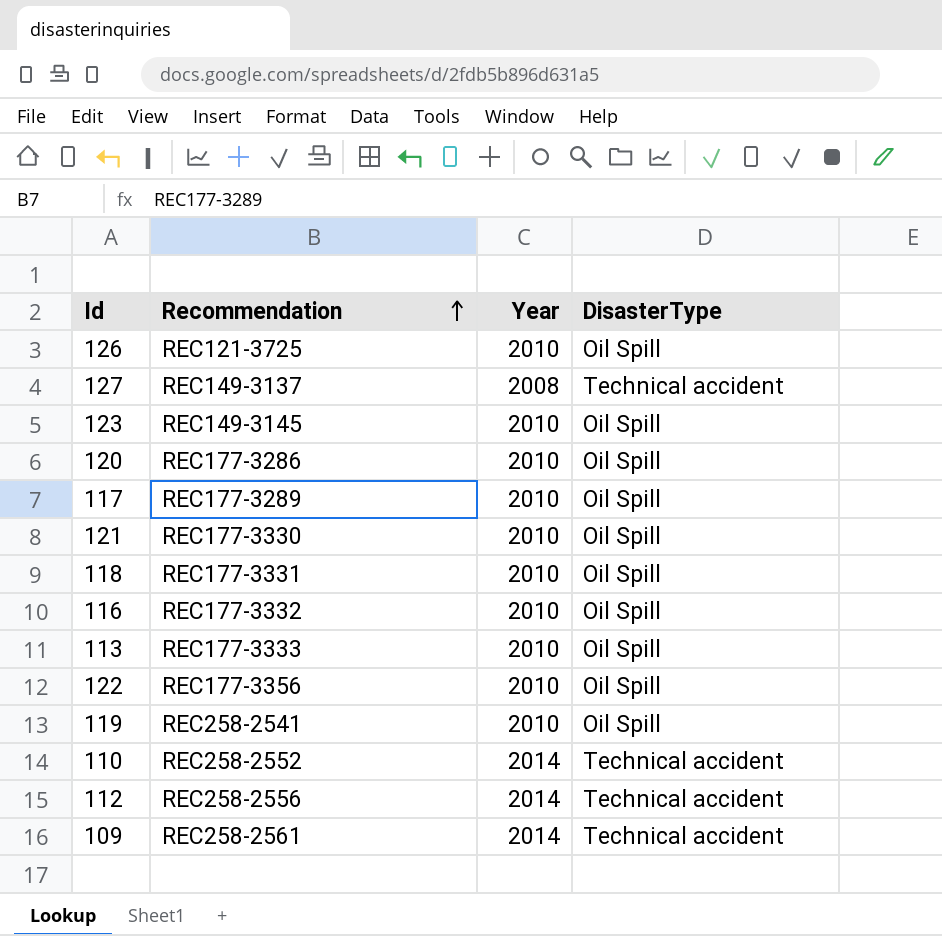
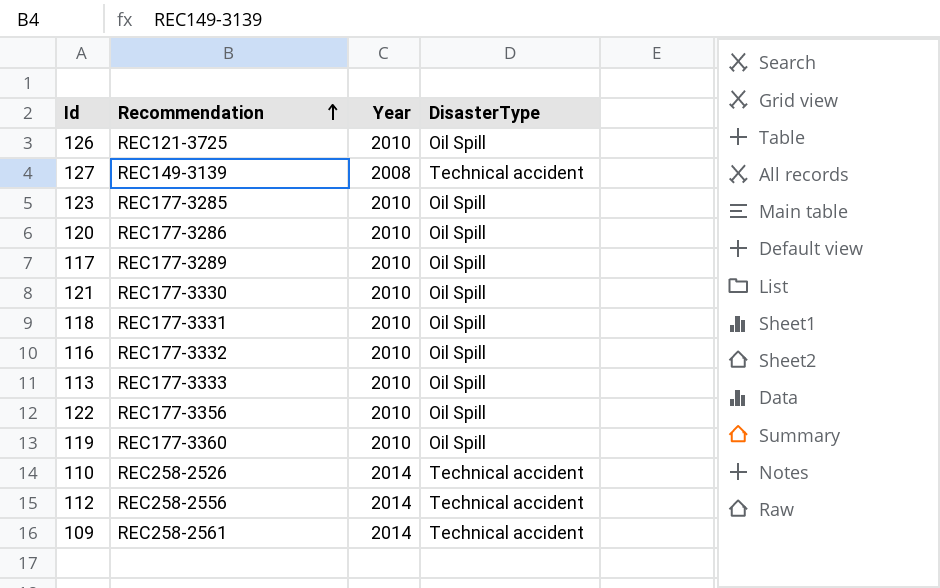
127 | Recommendation: REC149-3137 -> REC149-3139
123 | Recommendation: REC149-3145 -> REC177-3285
119 | Recommendation: REC258-2541 -> REC177-3360
110 | Recommendation: REC258-2552 -> REC258-2526

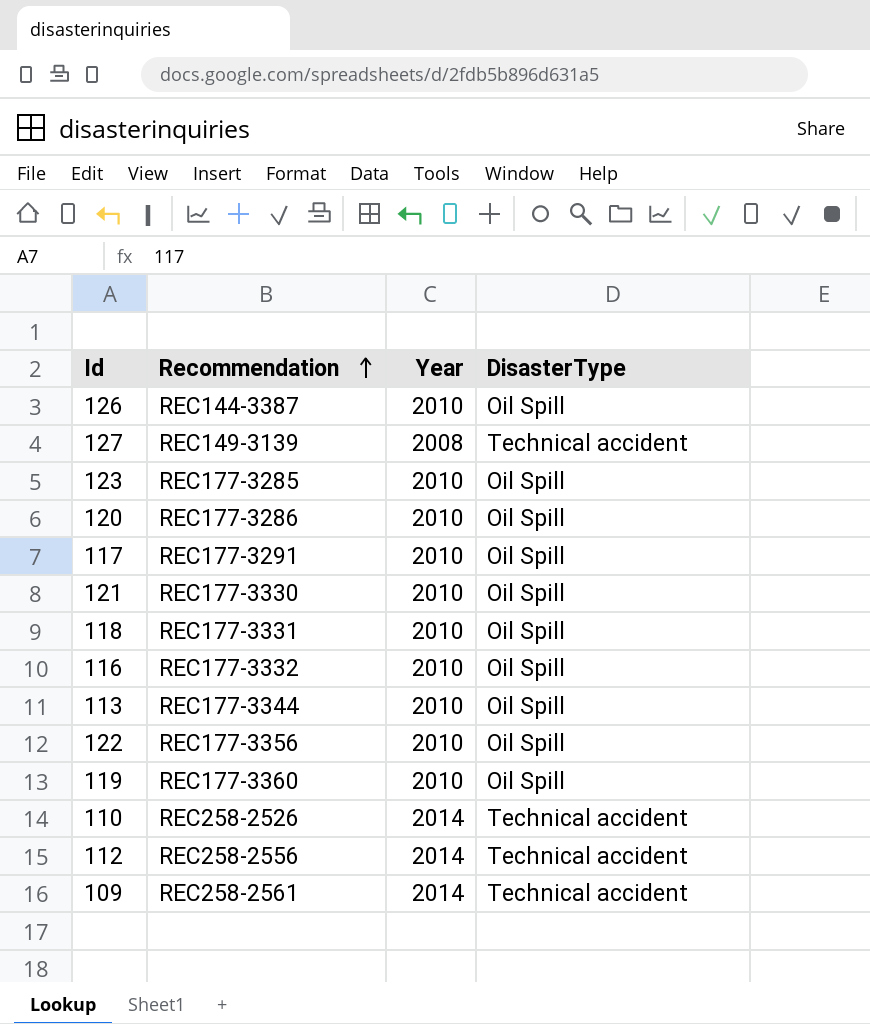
126 | Recommendation: REC121-3725 -> REC144-3387
117 | Recommendation: REC177-3289 -> REC177-3291
113 | Recommendation: REC177-3333 -> REC177-3344

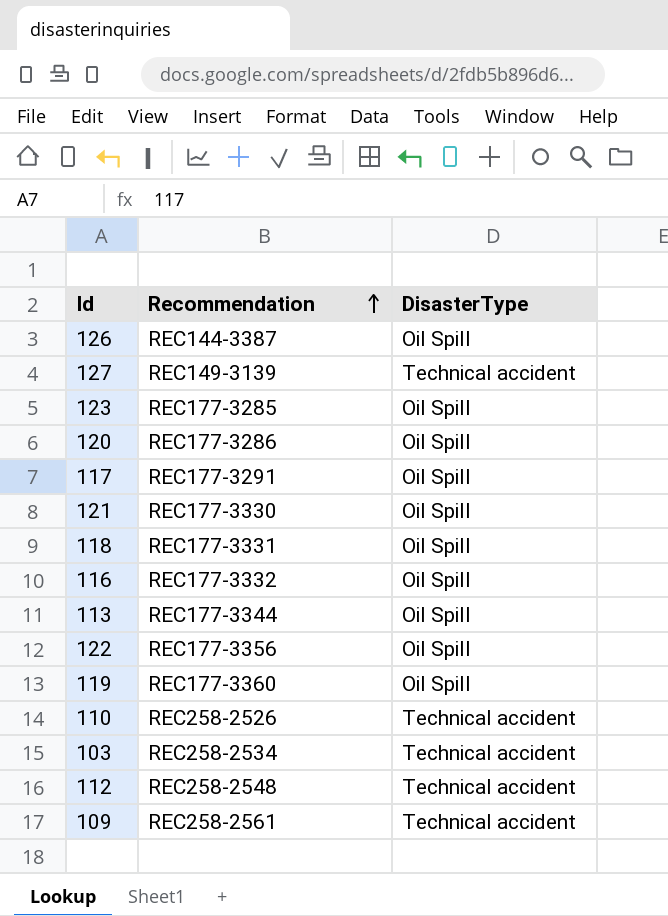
column Year | position: 3 -> none
row 103: none -> REC258-2534 | Technical accident
112 | Recommendation: REC258-2556 -> REC258-2548

